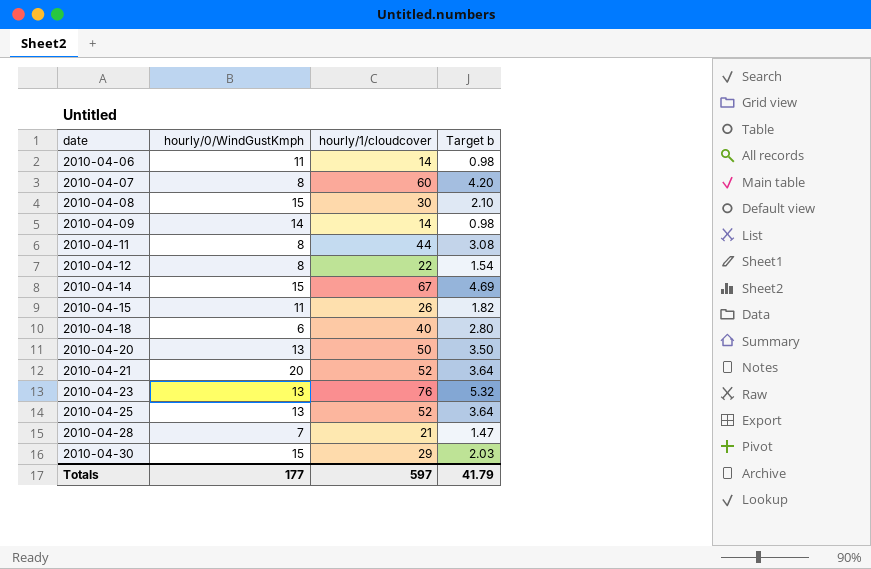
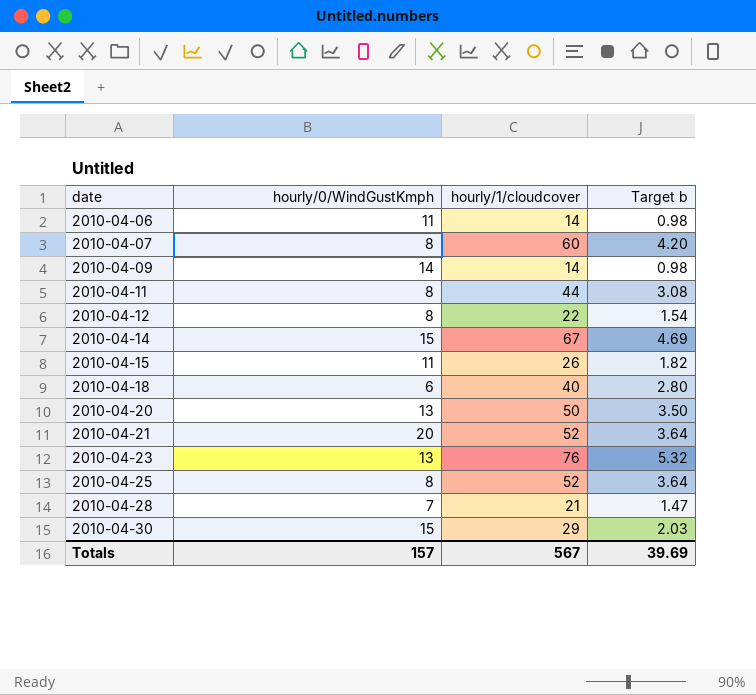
row 2010-04-08: 15 | 30 | 2.10 -> none
2010-04-25 | hourly/0/WindGustKmph: 13 -> 8
Totals | hourly/0/WindGustKmph: 177 -> 157
Totals | hourly/1/cloudcover: 597 -> 567
Totals | Target b: 41.79 -> 39.69

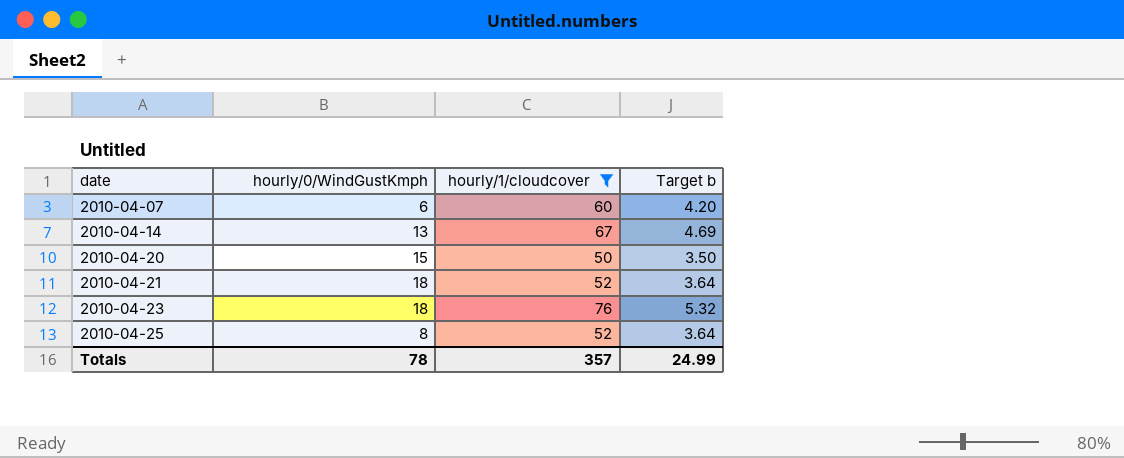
filter: none -> hourly/1/cloudcover >= 50
2010-04-07 | hourly/0/WindGustKmph: 8 -> 6
2010-04-14 | hourly/0/WindGustKmph: 15 -> 13
2010-04-20 | hourly/0/WindGustKmph: 13 -> 15
2010-04-21 | hourly/0/WindGustKmph: 20 -> 18
2010-04-23 | hourly/0/WindGustKmph: 13 -> 18
Totals | hourly/0/WindGustKmph: 157 -> 78
Totals | hourly/1/cloudcover: 567 -> 357
Totals | Target b: 39.69 -> 24.99

